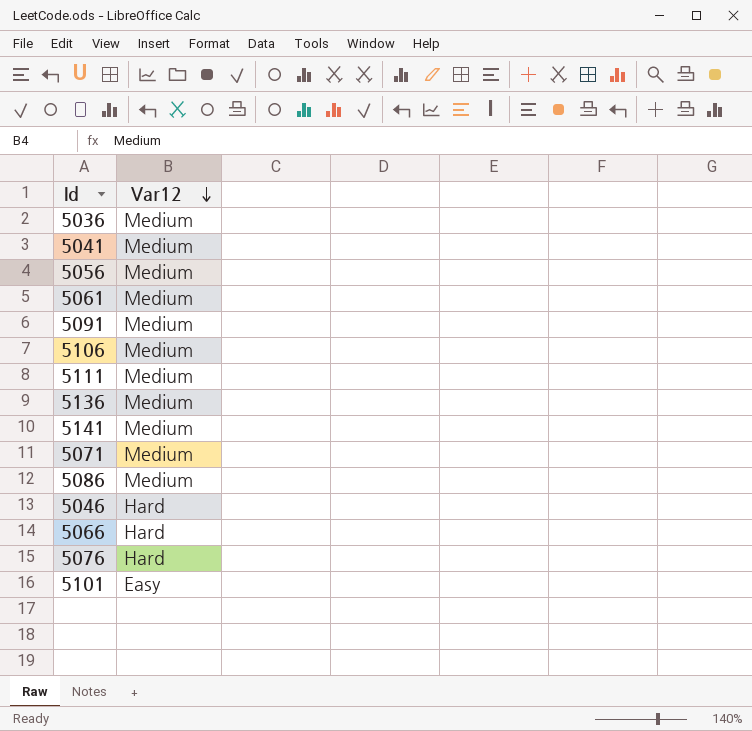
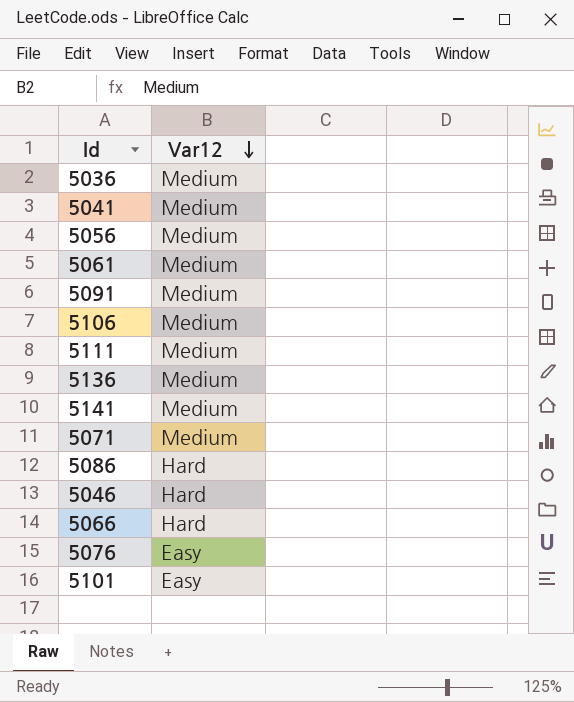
5086 | Var12: Medium -> Hard
5076 | Var12: Hard -> Easy

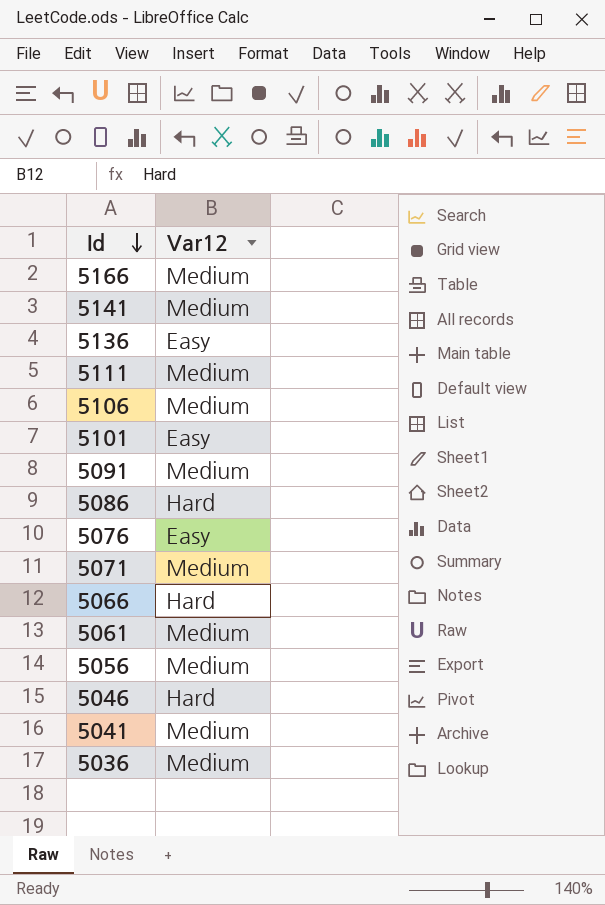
row order: Var12 descending -> Id descending
row 5166: none -> Medium
5136 | Var12: Medium -> Easy

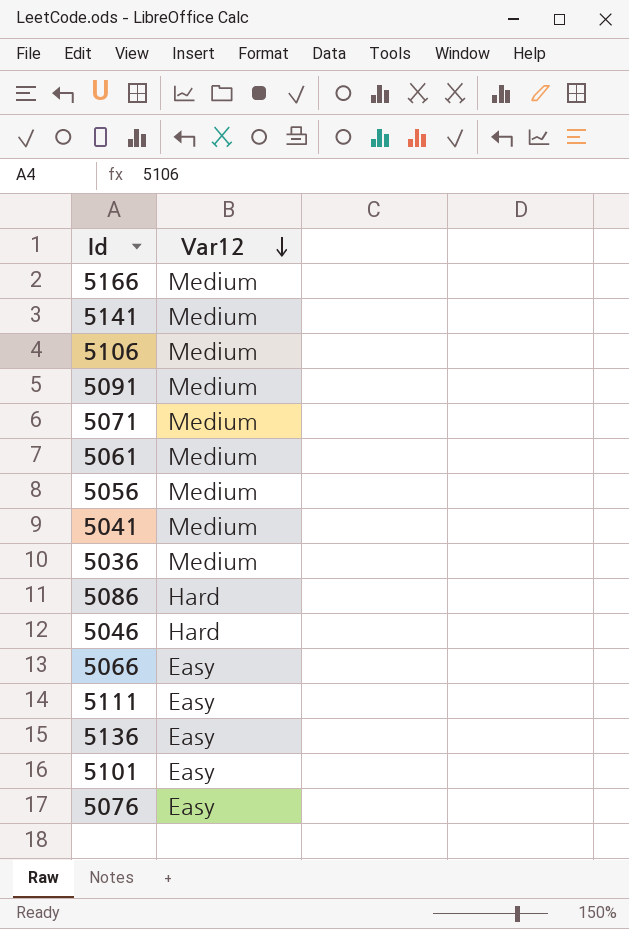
row order: Id descending -> Var12 descending
5066 | Var12: Hard -> Easy
5111 | Var12: Medium -> Easy

